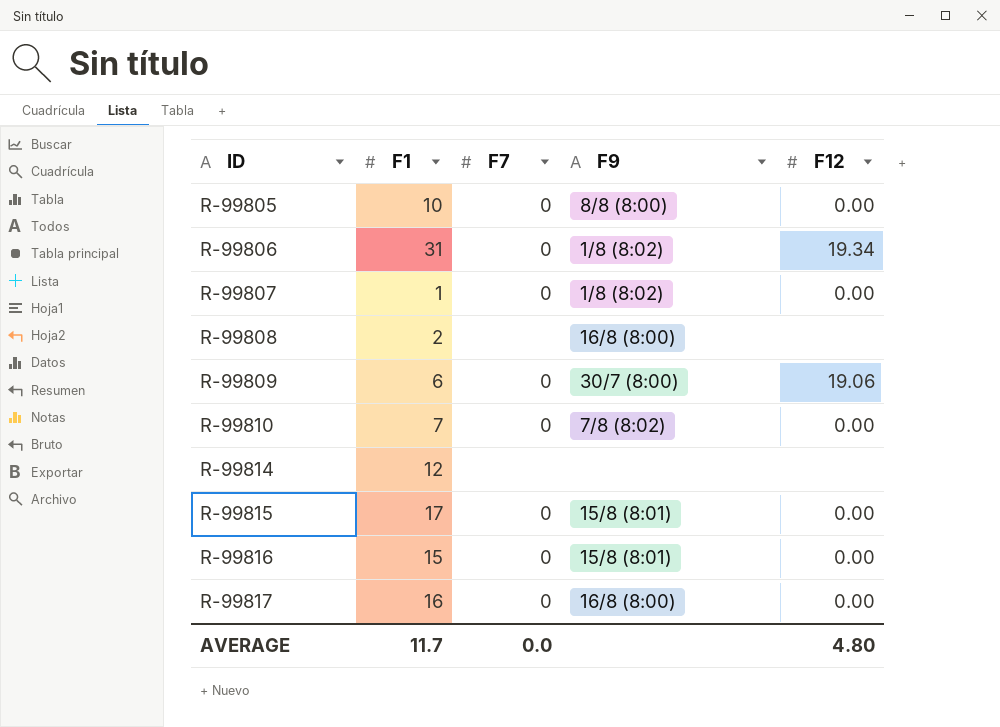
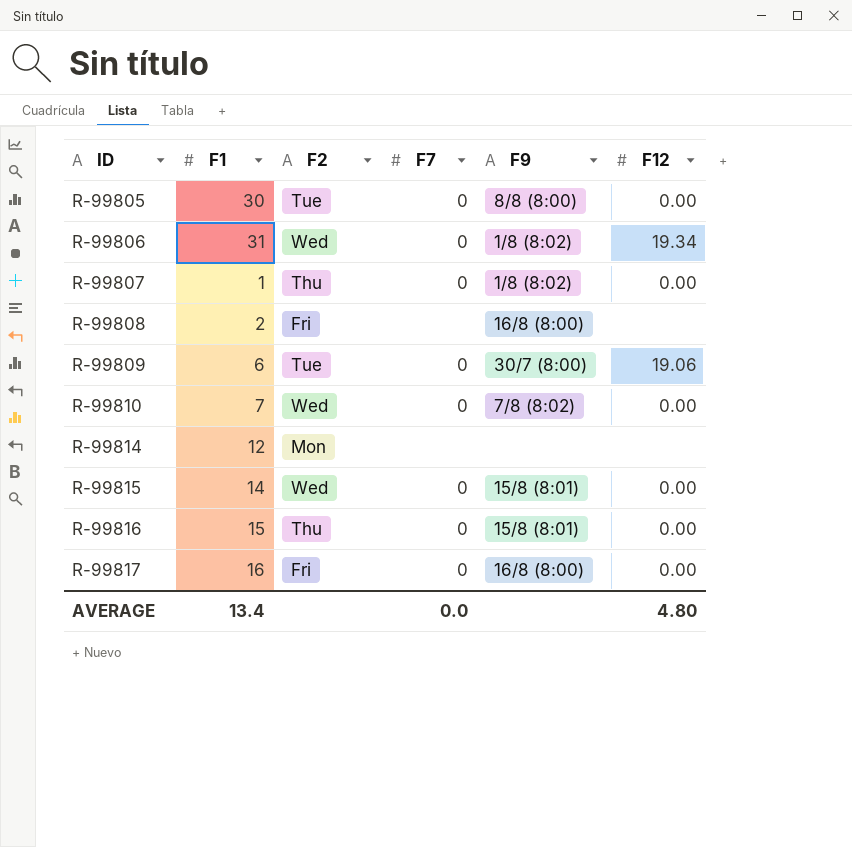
column F2 | position: none -> 3
R-99805 | F1: 10 -> 30
R-99815 | F1: 17 -> 14
AVERAGE | F1: 11.7 -> 13.4

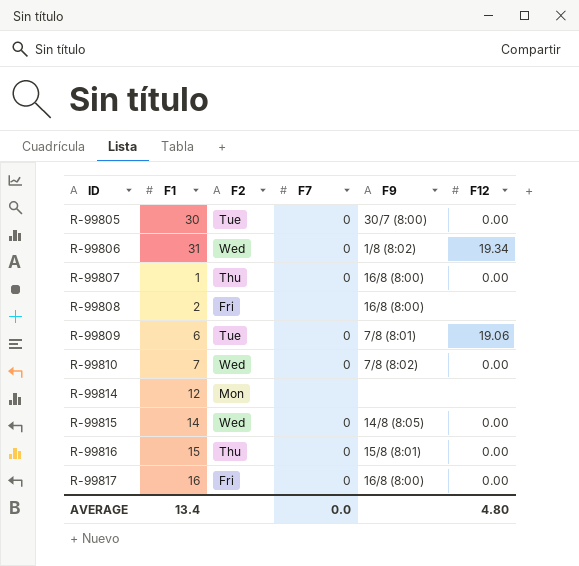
R-99805 | F9: 8/8 (8:00) -> 30/7 (8:00)
R-99807 | F9: 1/8 (8:02) -> 16/8 (8:00)
R-99809 | F9: 30/7 (8:00) -> 7/8 (8:01)
R-99815 | F9: 15/8 (8:01) -> 14/8 (8:05)

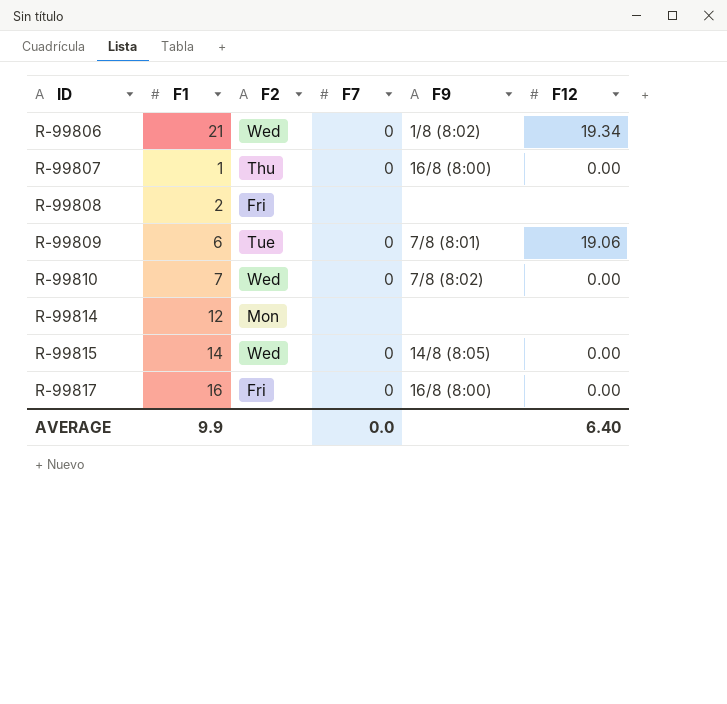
row R-99805: 30 | Tue | 0 | 30/7 (8:00) | 0.00 -> none
row R-99816: 15 | Thu | 0 | 15/8 (8:01) | 0.00 -> none
R-99806 | F1: 31 -> 21
R-99808 | F9: 16/8 (8:00) -> none
AVERAGE | F1: 13.4 -> 9.9
AVERAGE | F12: 4.80 -> 6.40

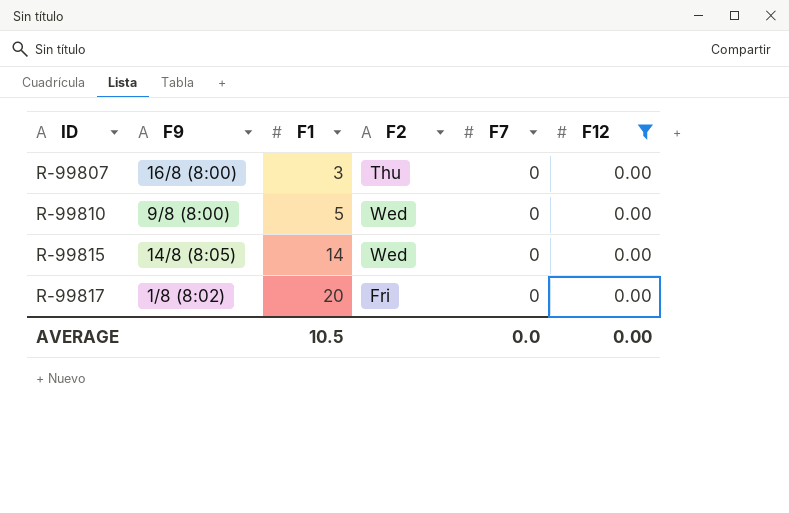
filter: none -> F12 = 0.00
column F9 | position: 5 -> 2
R-99807 | F1: 1 -> 3
R-99810 | F9: 7/8 (8:02) -> 9/8 (8:00)
R-99810 | F1: 7 -> 5
R-99817 | F9: 16/8 (8:00) -> 1/8 (8:02)
R-99817 | F1: 16 -> 20
AVERAGE | F1: 9.9 -> 10.5
AVERAGE | F12: 6.40 -> 0.00

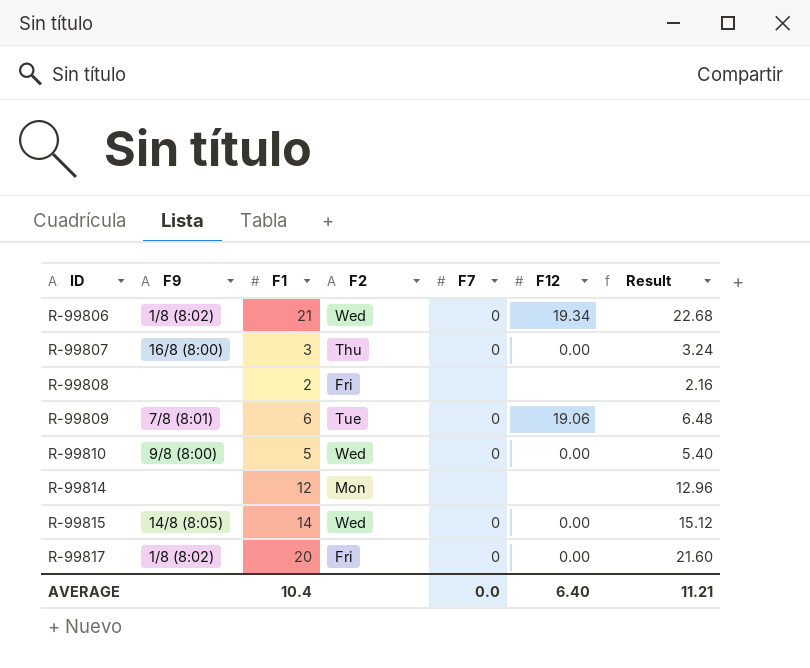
filter: F12 = 0.00 -> none
column Result | formula: none -> [F1] * 1.08
AVERAGE | F1: 10.5 -> 10.4
AVERAGE | F12: 0.00 -> 6.40

